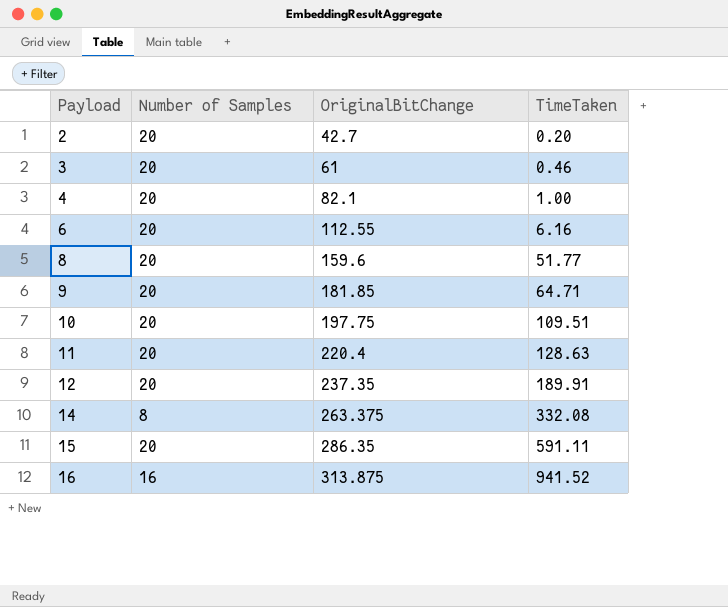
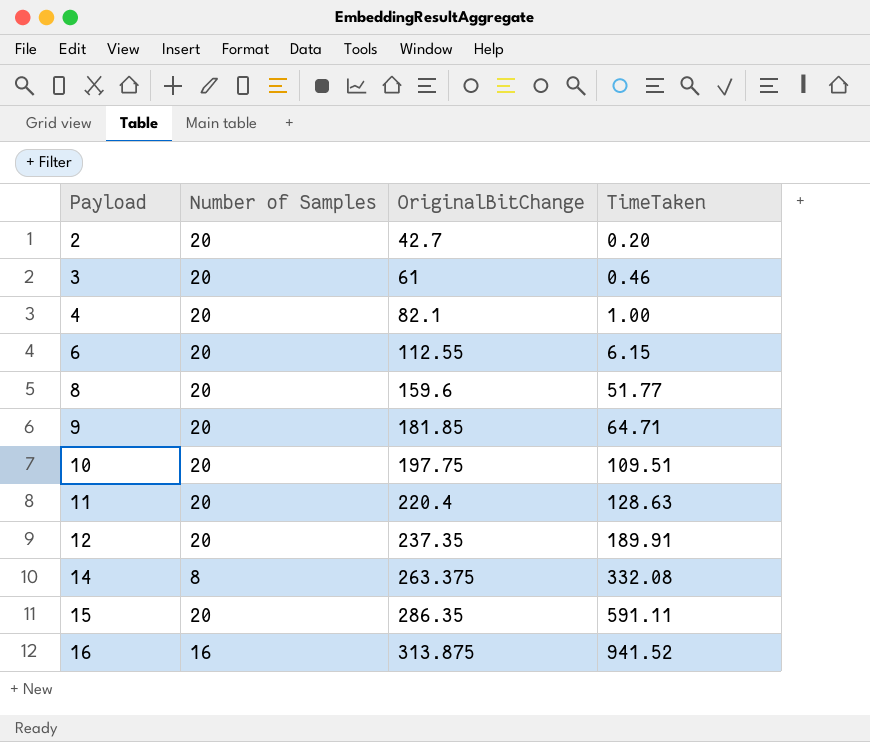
6 | TimeTaken: 6.16 -> 6.15

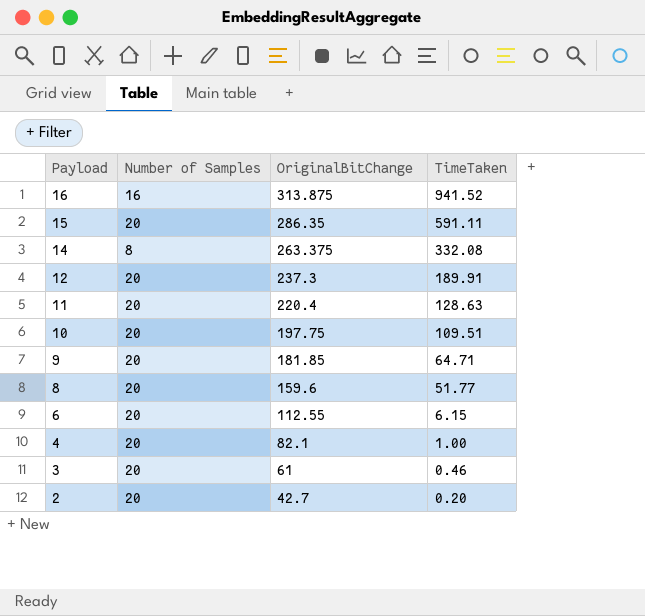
row order: Payload ascending -> Payload descending
12 | OriginalBitChange: 237.35 -> 237.3

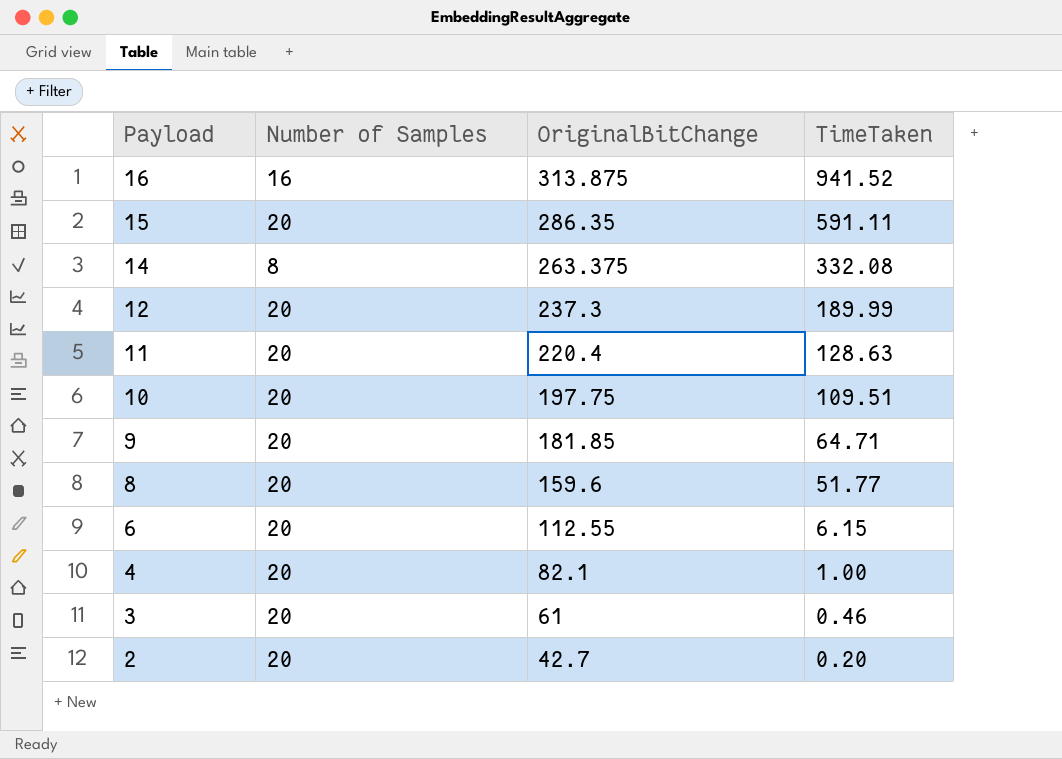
12 | TimeTaken: 189.91 -> 189.99

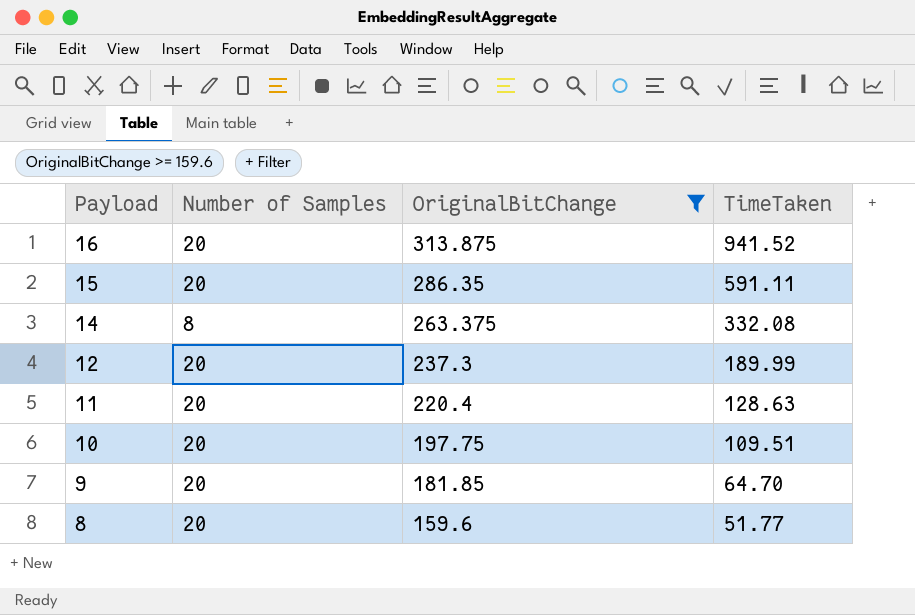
filter: none -> OriginalBitChange >= 159.6
16 | Number of Samples: 16 -> 20
9 | TimeTaken: 64.71 -> 64.70

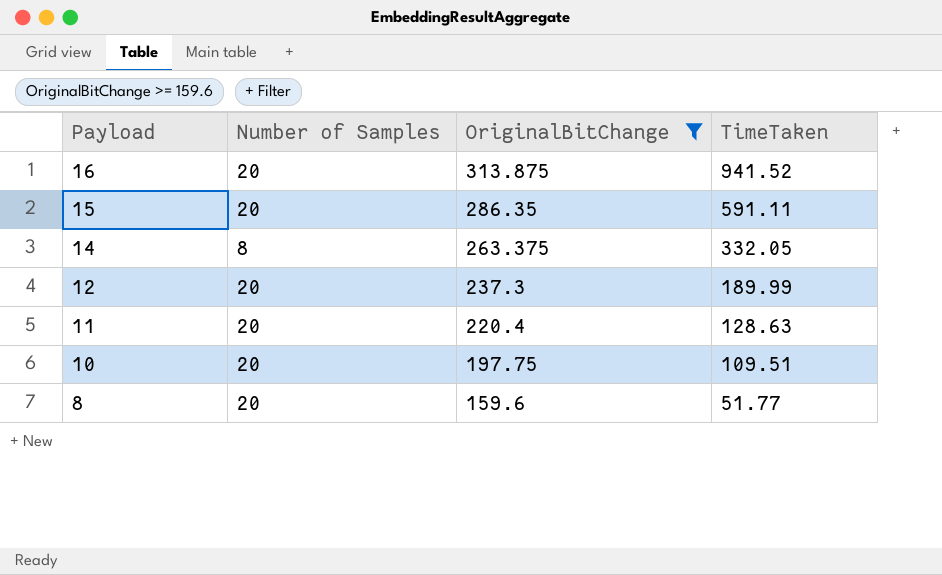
row 9: 20 | 181.85 | 64.70 -> none
14 | TimeTaken: 332.08 -> 332.05

